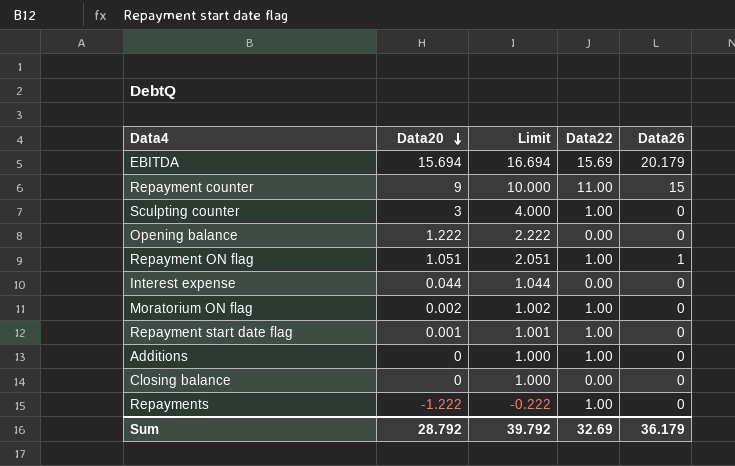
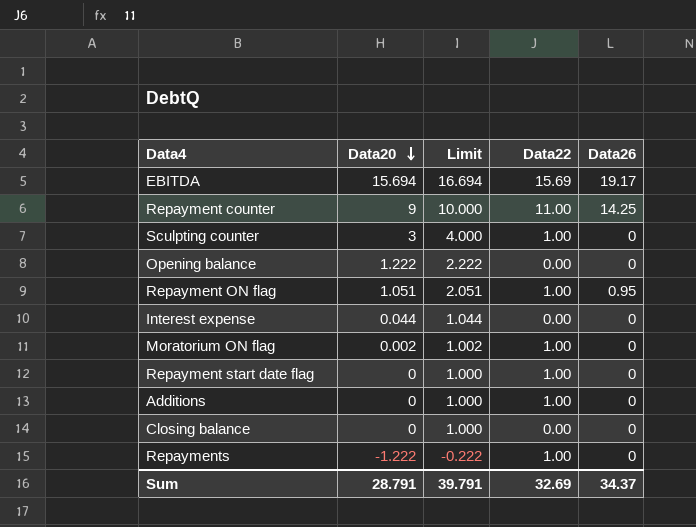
EBITDA | Data26: 20.179 -> 19.17
Repayment counter | Data26: 15 -> 14.25
Repayment ON flag | Data26: 1 -> 0.95
Repayment start date flag | Data20: 0.001 -> 0
Repayment start date flag | Limit: 1.001 -> 1.000
Sum | Data20: 28.792 -> 28.791
Sum | Limit: 39.792 -> 39.791
Sum | Data26: 36.179 -> 34.37

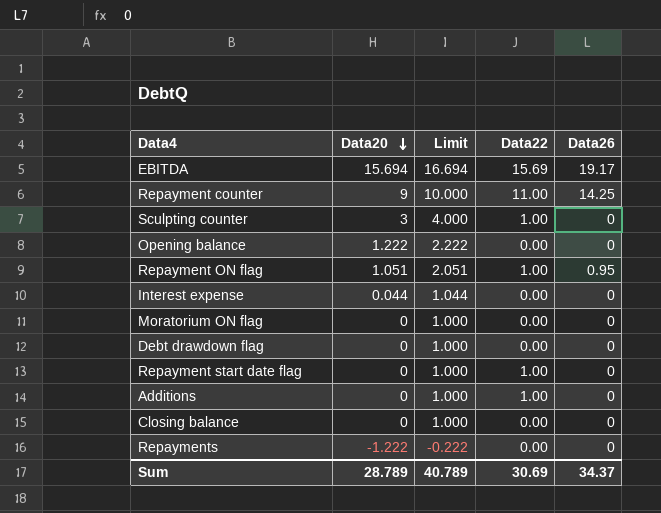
Moratorium ON flag | Data20: 0.002 -> 0
Moratorium ON flag | Limit: 1.002 -> 1.000
Moratorium ON flag | Data22: 1.00 -> 0.00
row Debt drawdown flag: none -> 0 | 1.000 | 0.00 | 0
Repayments | Data22: 1.00 -> 0.00
Sum | Data20: 28.791 -> 28.789
Sum | Limit: 39.791 -> 40.789
Sum | Data22: 32.69 -> 30.69

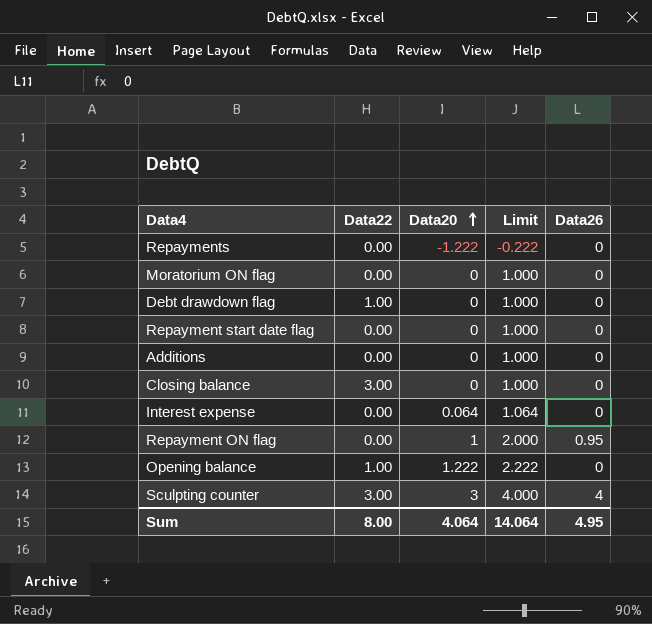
row order: Data20 descending -> Data20 ascending
column Data22 | position: 4 -> 2
row EBITDA: 15.694 | 16.694 | 15.69 | 19.17 -> none
row Repayment counter: 9 | 10.000 | 11.00 | 14.25 -> none
Debt drawdown flag | Data22: 0.00 -> 1.00
Repayment start date flag | Data22: 1.00 -> 0.00
Additions | Data22: 1.00 -> 0.00
Closing balance | Data22: 0.00 -> 3.00
Interest expense | Data20: 0.044 -> 0.064
Interest expense | Limit: 1.044 -> 1.064
Repayment ON flag | Data22: 1.00 -> 0.00
Repayment ON flag | Data20: 1.051 -> 1
Repayment ON flag | Limit: 2.051 -> 2.000
Opening balance | Data22: 0.00 -> 1.00
Sculpting counter | Data22: 1.00 -> 3.00
Sculpting counter | Data26: 0 -> 4
Sum | Data22: 30.69 -> 8.00
Sum | Data20: 28.789 -> 4.064
Sum | Limit: 40.789 -> 14.064
Sum | Data26: 34.37 -> 4.95

